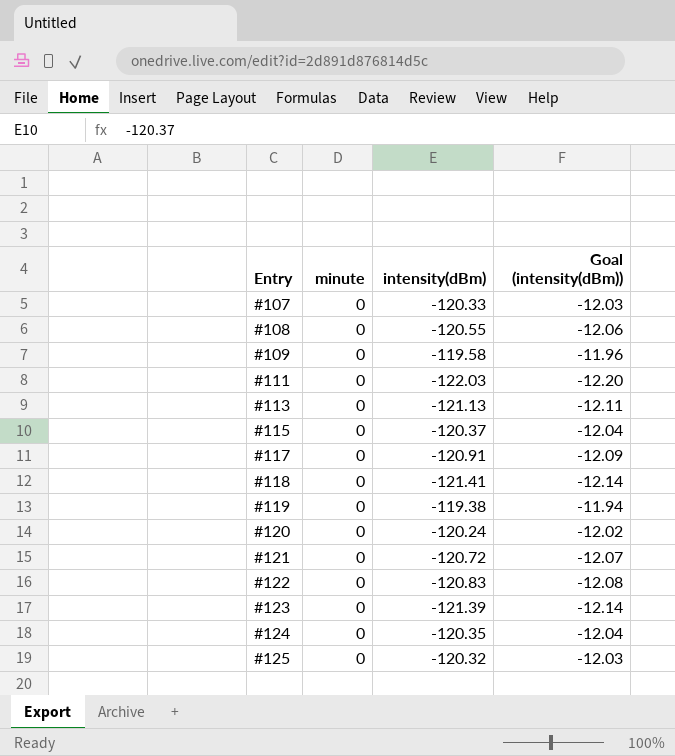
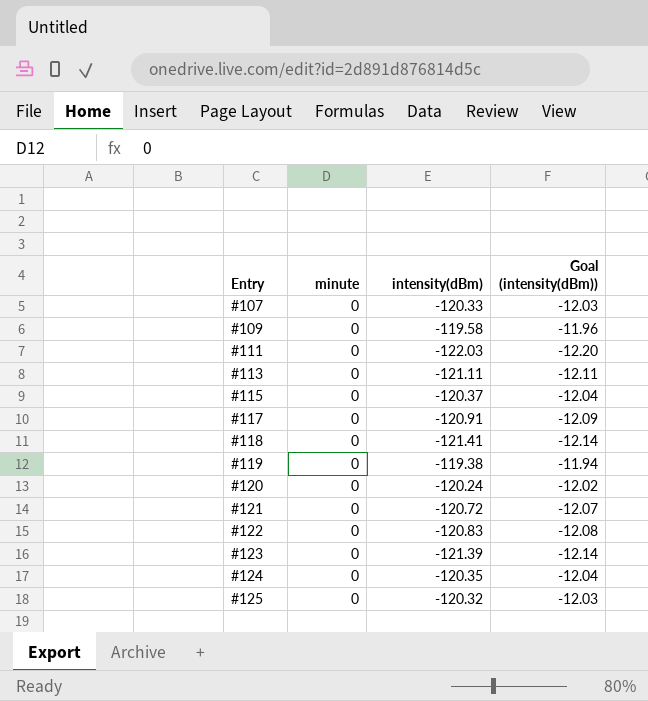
row #108: 0 | -120.55 | -12.06 -> none
#113 | intensity(dBm): -121.13 -> -121.11

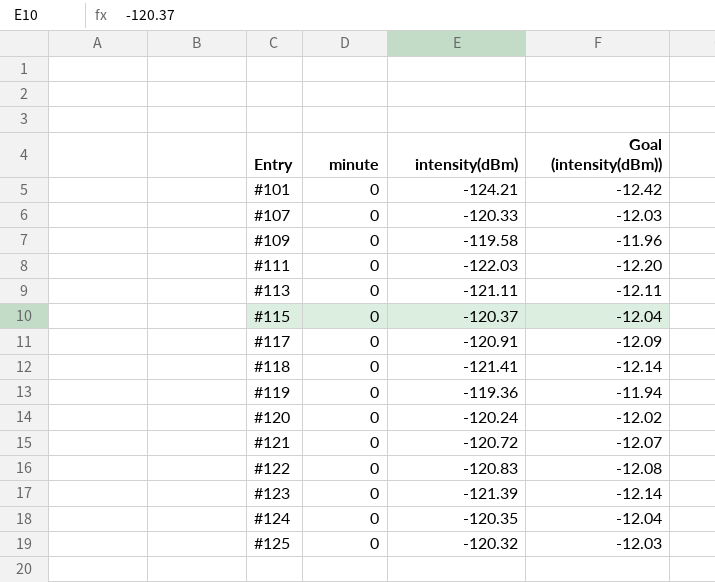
row #101: none -> 0 | -124.21 | -12.42
#119 | intensity(dBm): -119.38 -> -119.36

